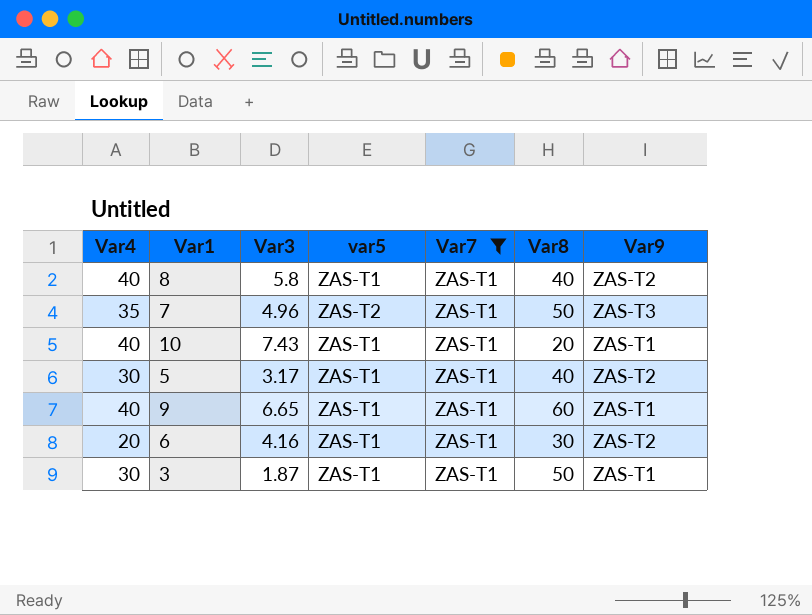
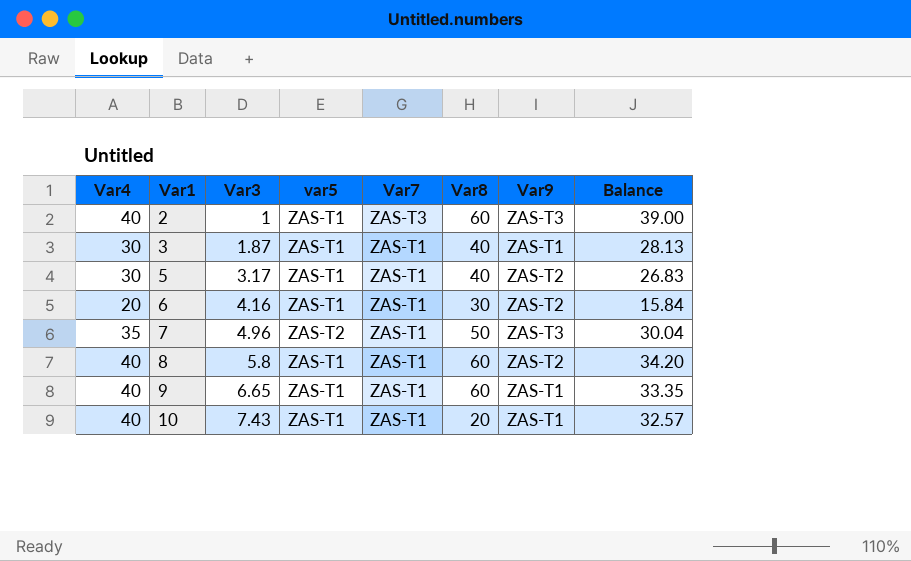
filter: Var7 = ZAS-T1 -> none
row order: none -> Var1 ascending
column Balance | formula: none -> [Var4] - [Var3]
3 | Var8: 50 -> 40
8 | Var8: 40 -> 60

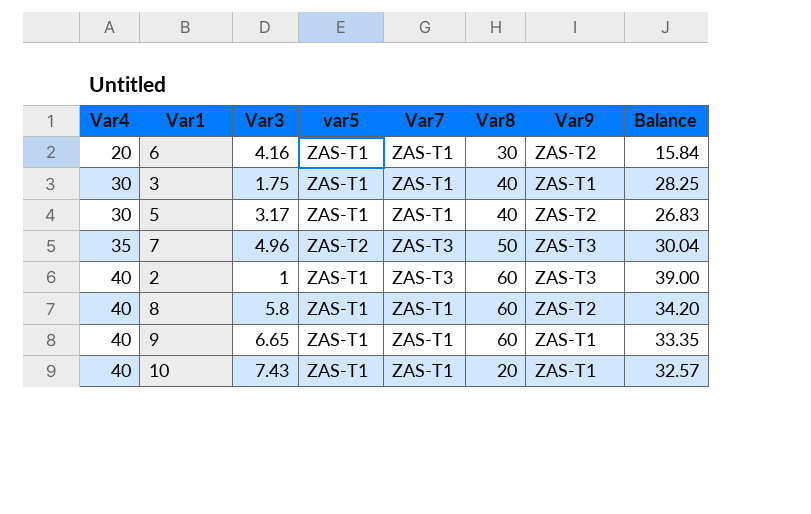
row order: Var1 ascending -> Var4 ascending
3 | Var3: 1.87 -> 1.75
3 | Balance: 28.13 -> 28.25
7 | Var7: ZAS-T1 -> ZAS-T3

